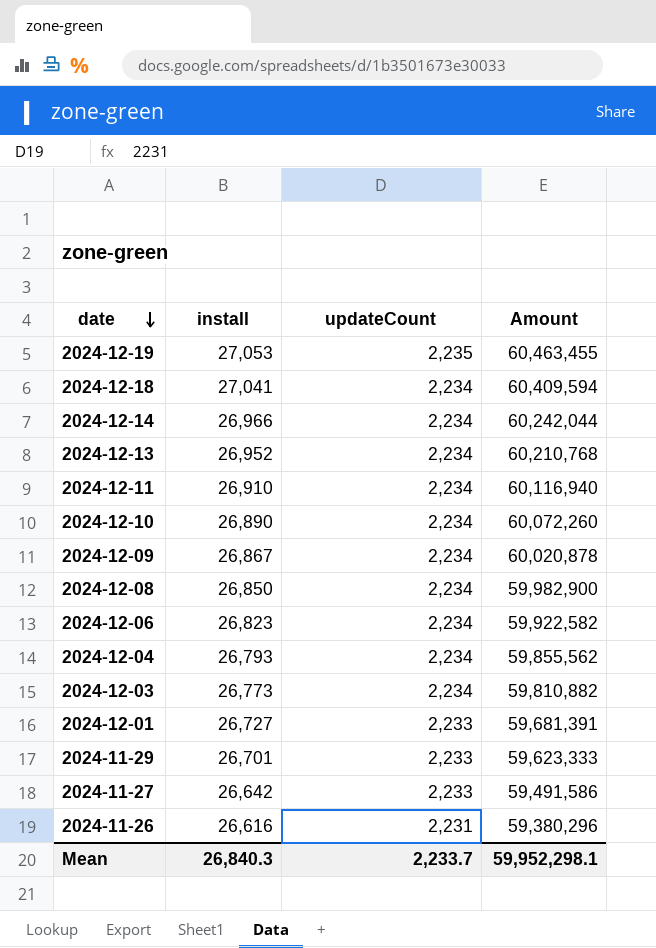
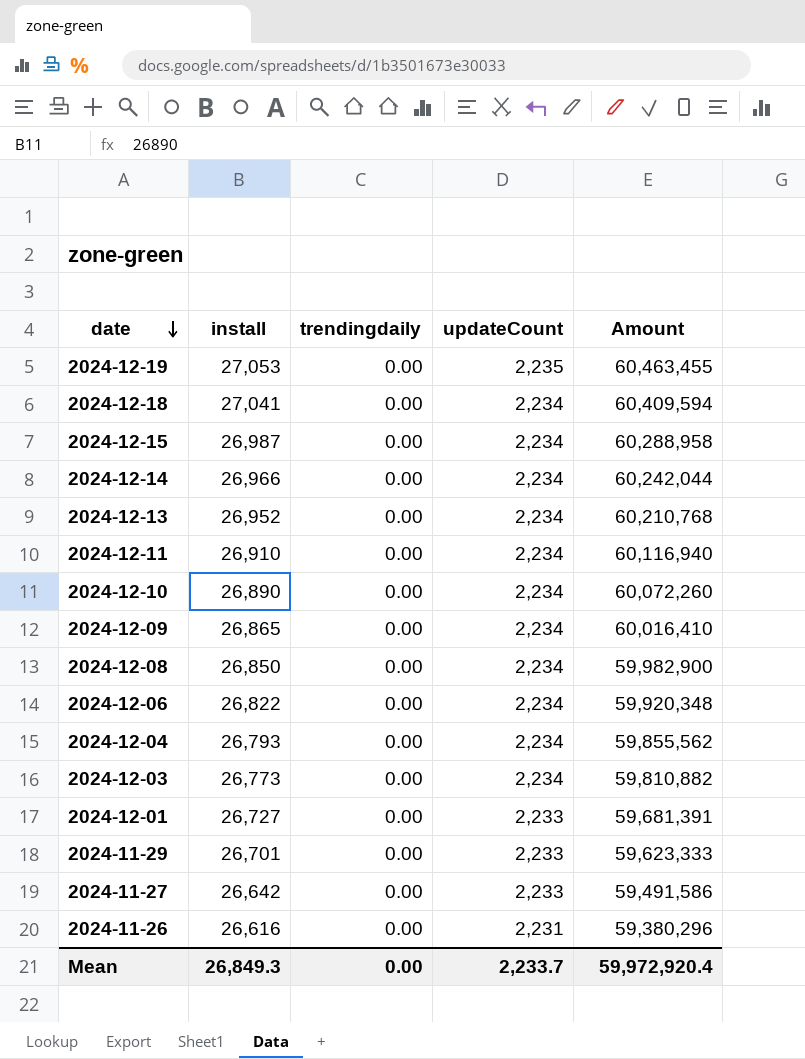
column trendingdaily | position: none -> 3
row 2024-12-15: none -> 26,987 | 0.00 | 2,234 | 60,288,958
2024-12-09 | install: 26,867 -> 26,865
2024-12-09 | Amount: 60,020,878 -> 60,016,410
2024-12-06 | install: 26,823 -> 26,822
2024-12-06 | Amount: 59,922,582 -> 59,920,348
Mean | install: 26,840.3 -> 26,849.3
Mean | Amount: 59,952,298.1 -> 59,972,920.4

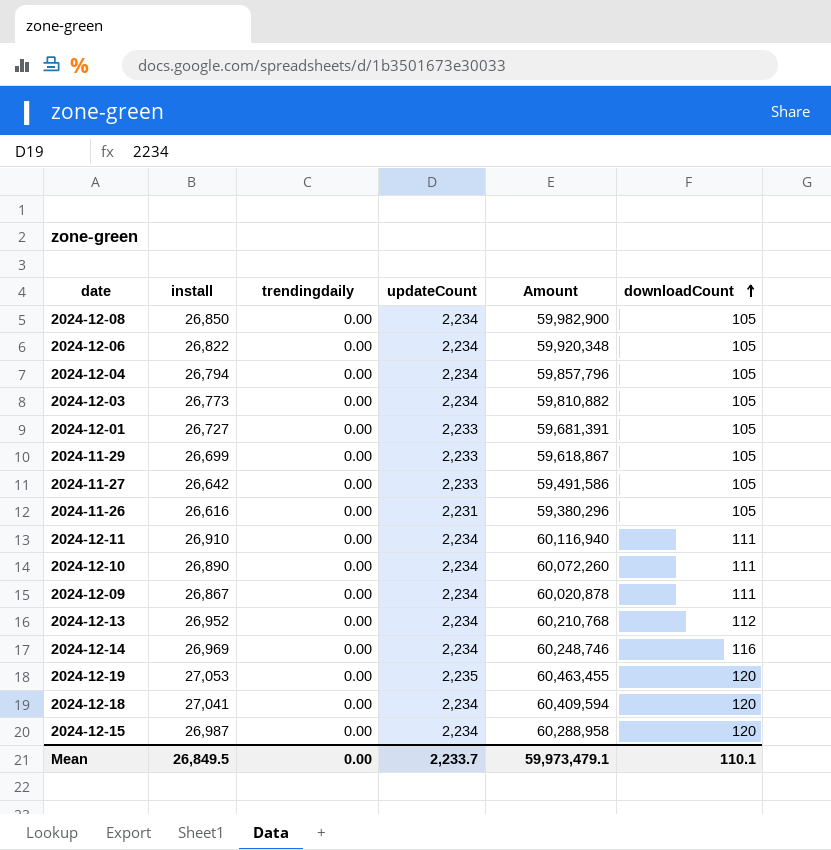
row order: date descending -> downloadCount ascending
column downloadCount | position: none -> 6
2024-12-04 | install: 26,793 -> 26,794
2024-12-04 | Amount: 59,855,562 -> 59,857,796
2024-11-29 | install: 26,701 -> 26,699
2024-11-29 | Amount: 59,623,333 -> 59,618,867
2024-12-09 | install: 26,865 -> 26,867
2024-12-09 | Amount: 60,016,410 -> 60,020,878
2024-12-14 | install: 26,966 -> 26,969
2024-12-14 | Amount: 60,242,044 -> 60,248,746
Mean | install: 26,849.3 -> 26,849.5
Mean | Amount: 59,972,920.4 -> 59,973,479.1

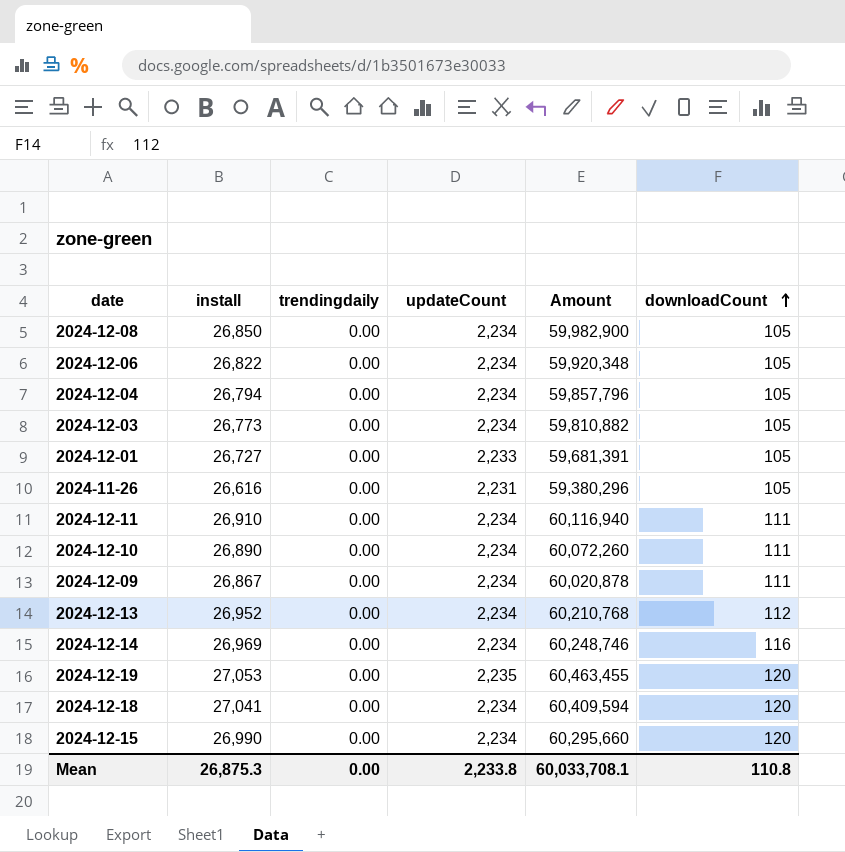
row 2024-11-29: 26,699 | 0.00 | 2,233 | 59,618,867 | 105 -> none
row 2024-11-27: 26,642 | 0.00 | 2,233 | 59,491,586 | 105 -> none
2024-12-15 | install: 26,987 -> 26,990
2024-12-15 | Amount: 60,288,958 -> 60,295,660
Mean | install: 26,849.5 -> 26,875.3
Mean | updateCount: 2,233.7 -> 2,233.8
Mean | Amount: 59,973,479.1 -> 60,033,708.1
Mean | downloadCount: 110.1 -> 110.8

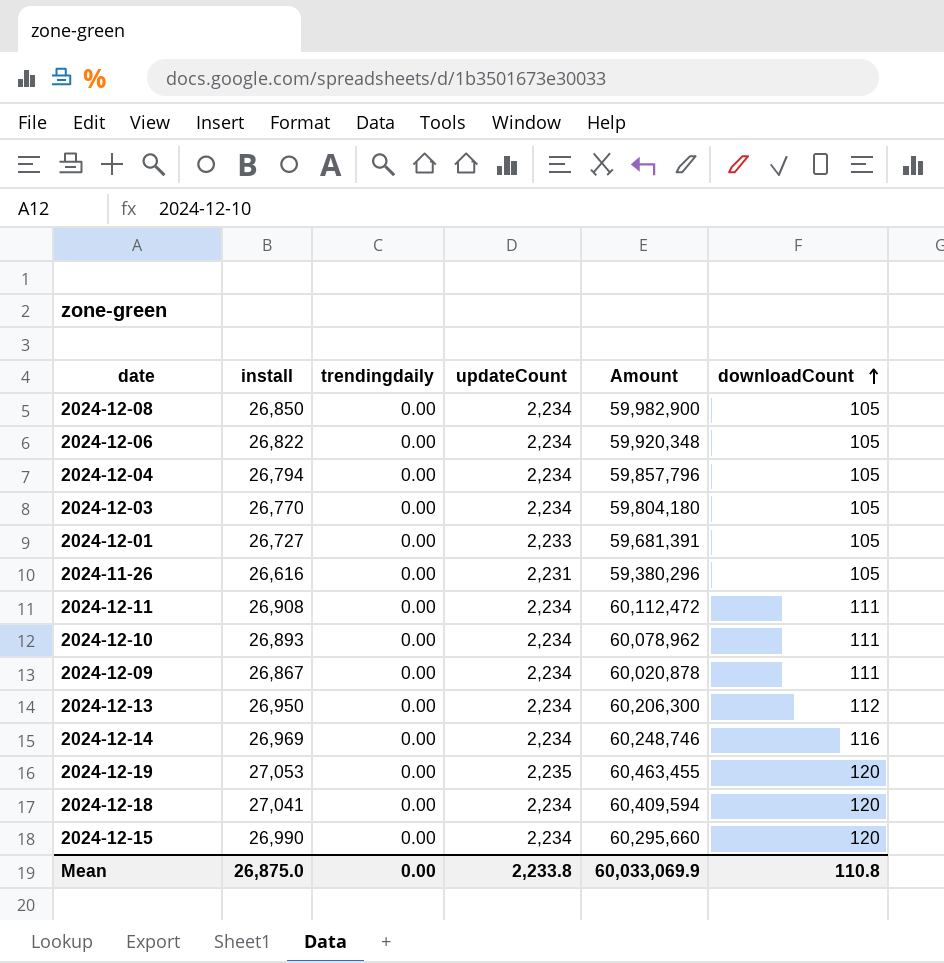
2024-12-03 | install: 26,773 -> 26,770
2024-12-03 | Amount: 59,810,882 -> 59,804,180
2024-12-11 | install: 26,910 -> 26,908
2024-12-11 | Amount: 60,116,940 -> 60,112,472
2024-12-10 | install: 26,890 -> 26,893
2024-12-10 | Amount: 60,072,260 -> 60,078,962
2024-12-13 | install: 26,952 -> 26,950
2024-12-13 | Amount: 60,210,768 -> 60,206,300
Mean | install: 26,875.3 -> 26,875.0
Mean | Amount: 60,033,708.1 -> 60,033,069.9

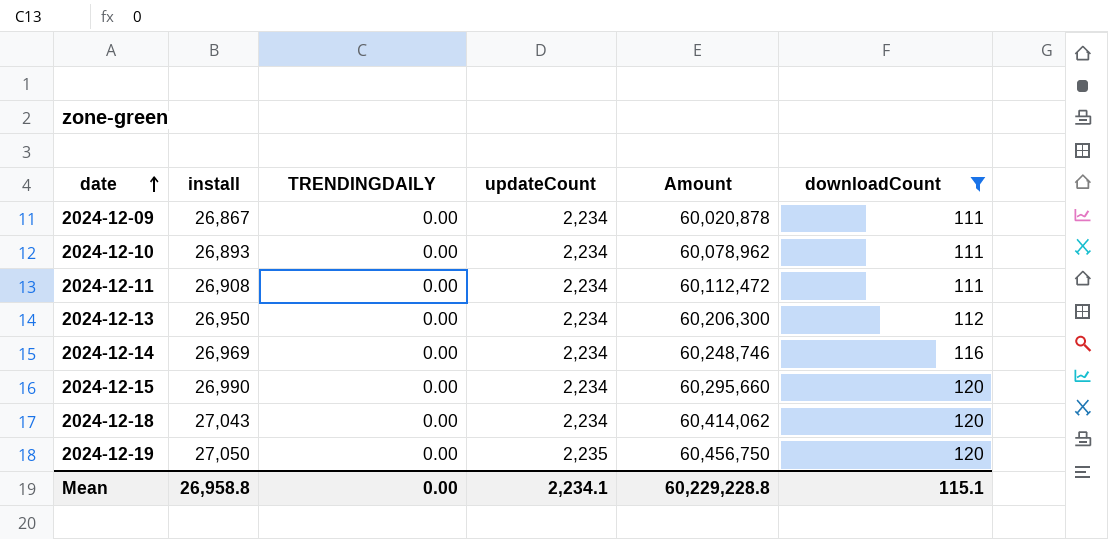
filter: none -> downloadCount != 105
row order: downloadCount ascending -> date ascending
column name: trendingdaily -> TRENDINGDAILY
2024-12-18 | install: 27,041 -> 27,043
2024-12-18 | Amount: 60,409,594 -> 60,414,062
2024-12-19 | install: 27,053 -> 27,050
2024-12-19 | Amount: 60,463,455 -> 60,456,750
Mean | install: 26,875.0 -> 26,958.8
Mean | updateCount: 2,233.8 -> 2,234.1
Mean | Amount: 60,033,069.9 -> 60,229,228.8
Mean | downloadCount: 110.8 -> 115.1

